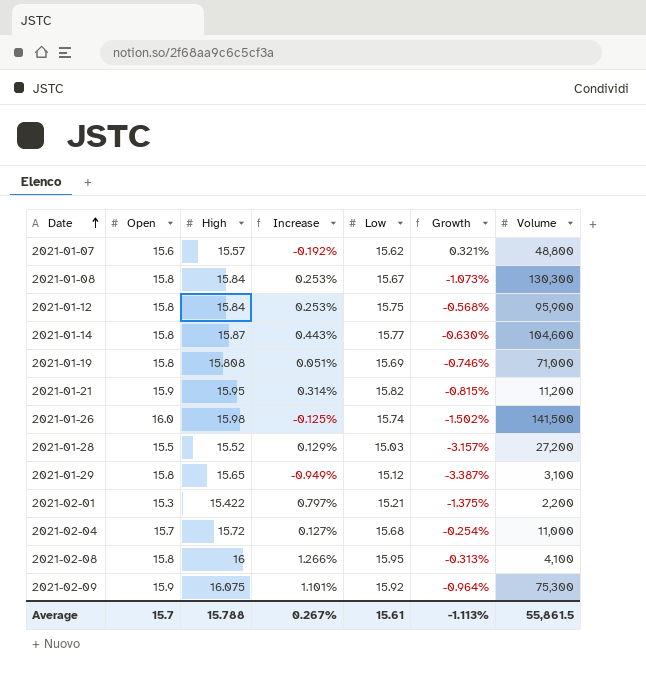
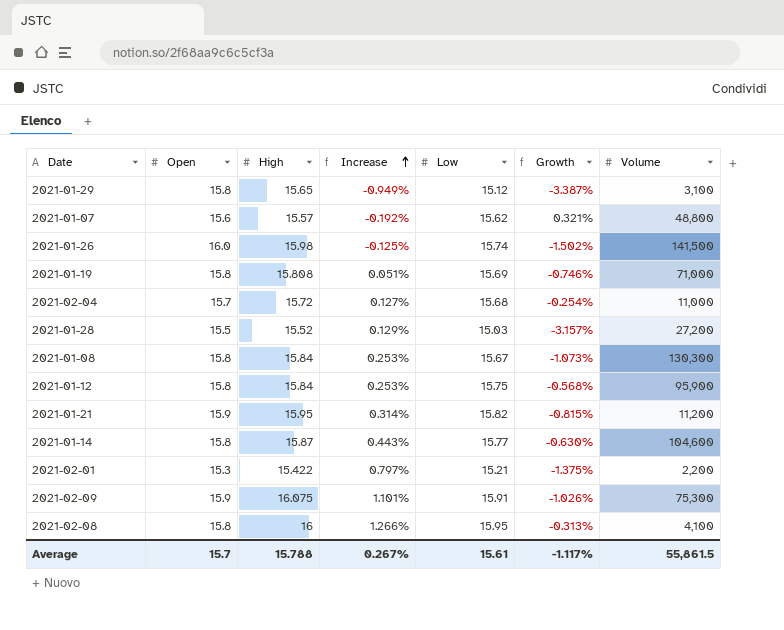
row order: Date ascending -> Increase ascending
2021-02-09 | Low: 15.92 -> 15.91
2021-02-09 | Growth: -0.964% -> -1.026%
Average | Growth: -1.113% -> -1.117%

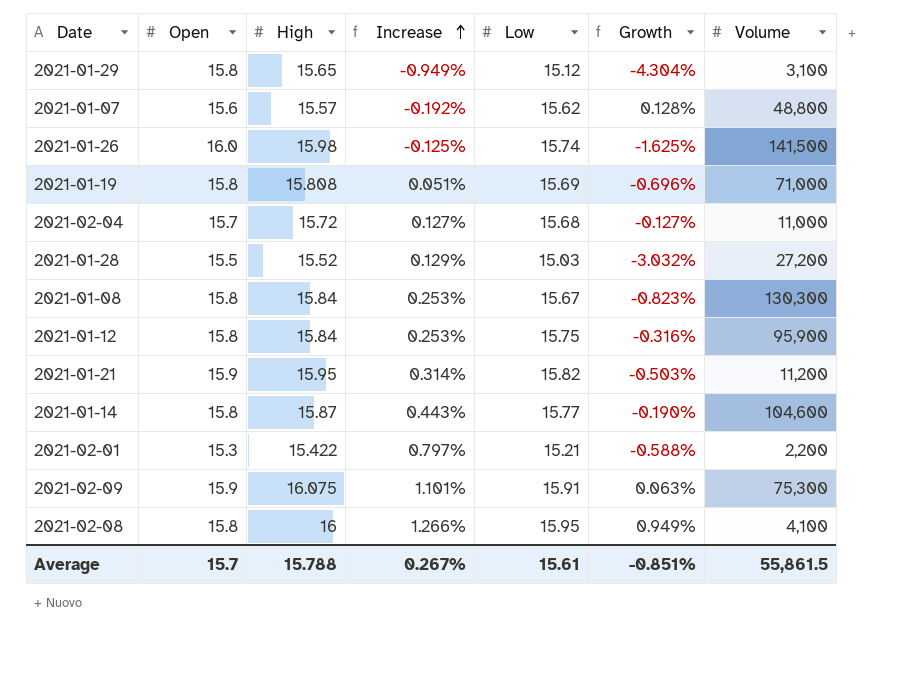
column Growth | formula: ([Low] - [High]) / [High] -> ([Low] - [Open]) / [Open]
Average | Growth: -1.117% -> -0.851%

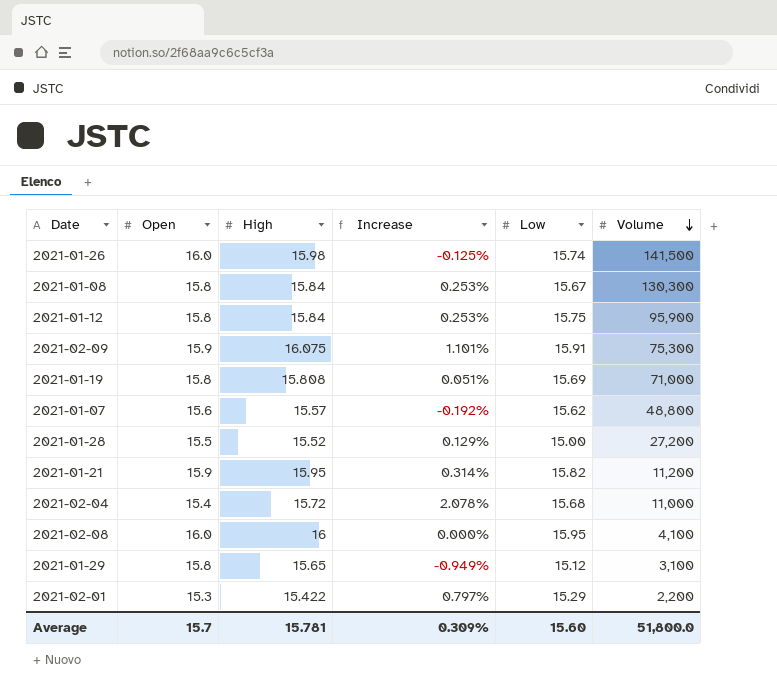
row order: Increase ascending -> Volume descending
column Growth | formula: ([Low] - [Open]) / [Open] -> none
row 2021-01-14: 15.8 | 15.87 | 0.443% | 15.77 | -0.190% | 104,600 -> none
2021-01-28 | Low: 15.03 -> 15.00
2021-02-04 | Open: 15.7 -> 15.4
2021-02-04 | Increase: 0.127% -> 2.078%
2021-02-08 | Open: 15.8 -> 16.0
2021-02-08 | Increase: 1.266% -> 0.000%
2021-02-01 | Low: 15.21 -> 15.29
Average | High: 15.788 -> 15.781
Average | Increase: 0.267% -> 0.309%
Average | Low: 15.61 -> 15.60
Average | Volume: 55,861.5 -> 51,800.0

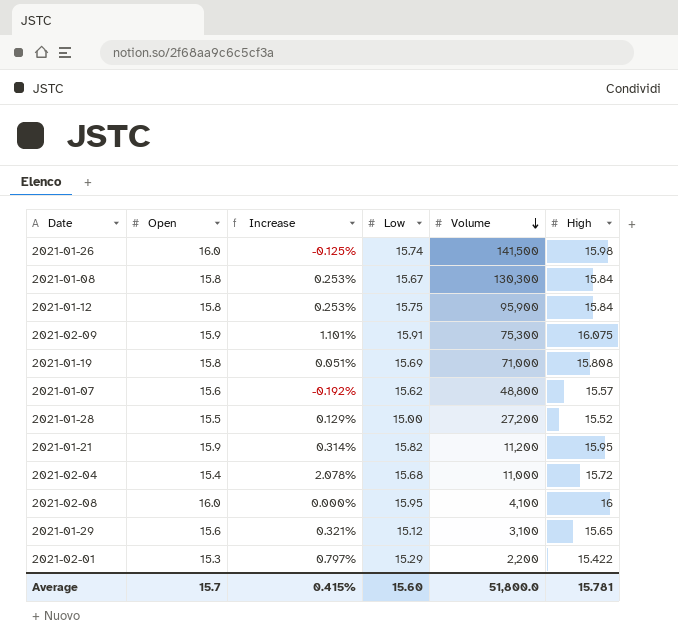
column High | position: 3 -> 6
2021-01-29 | Open: 15.8 -> 15.6
2021-01-29 | Increase: -0.949% -> 0.321%
Average | Increase: 0.309% -> 0.415%

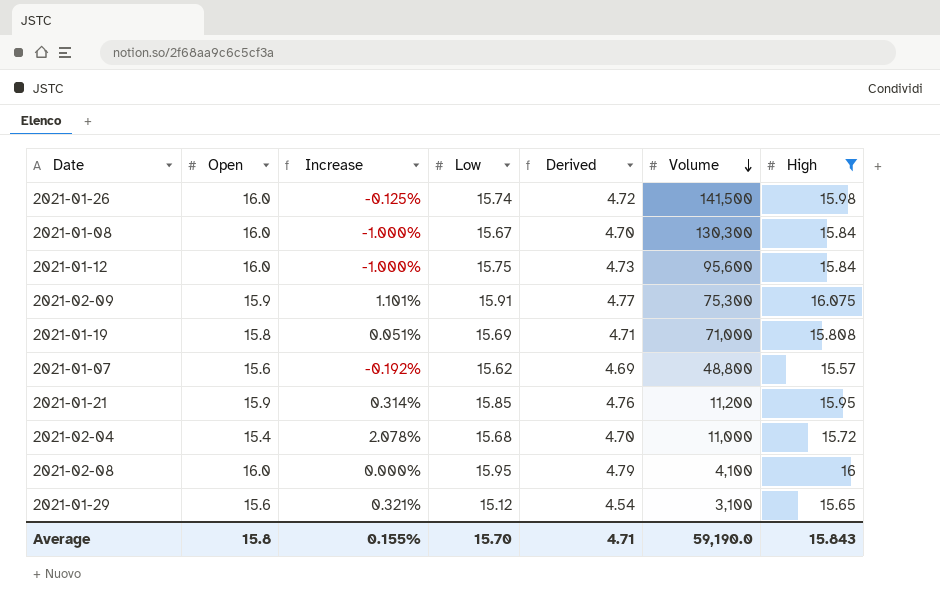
filter: none -> High >= 15.57
column Derived | formula: none -> [Low] * 0.3
2021-01-08 | Open: 15.8 -> 16.0
2021-01-08 | Increase: 0.253% -> -1.000%
2021-01-12 | Open: 15.8 -> 16.0
2021-01-12 | Increase: 0.253% -> -1.000%
2021-01-12 | Volume: 95,900 -> 95,600
2021-01-21 | Low: 15.82 -> 15.85
Average | Open: 15.7 -> 15.8
Average | Increase: 0.415% -> 0.155%
Average | Low: 15.60 -> 15.70
Average | Volume: 51,800.0 -> 59,190.0
Average | High: 15.781 -> 15.843

